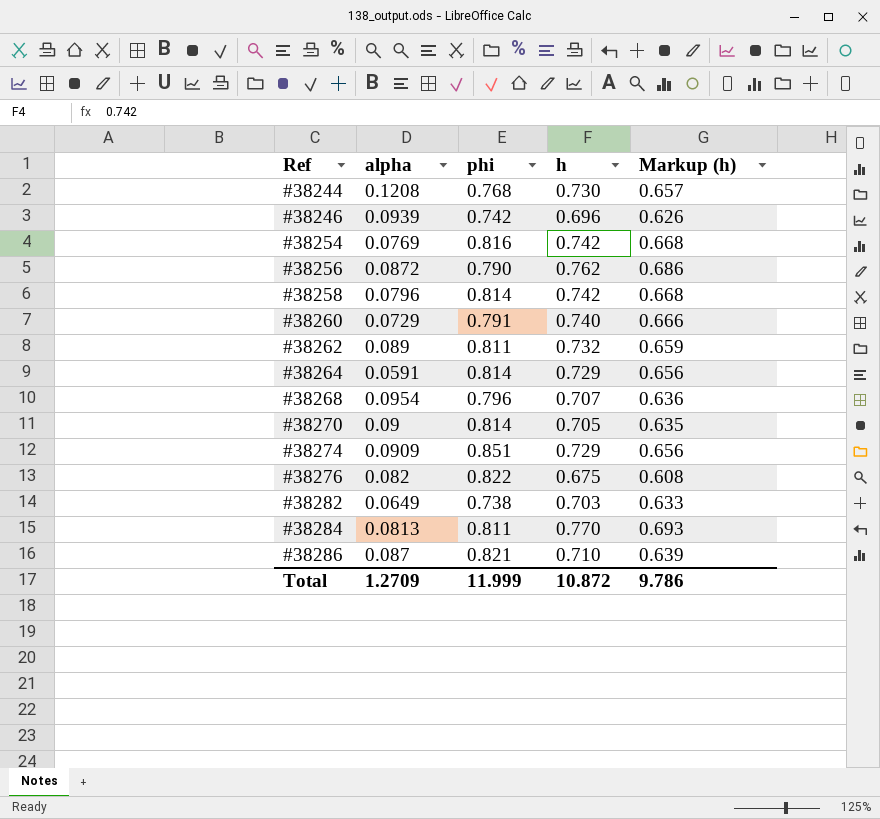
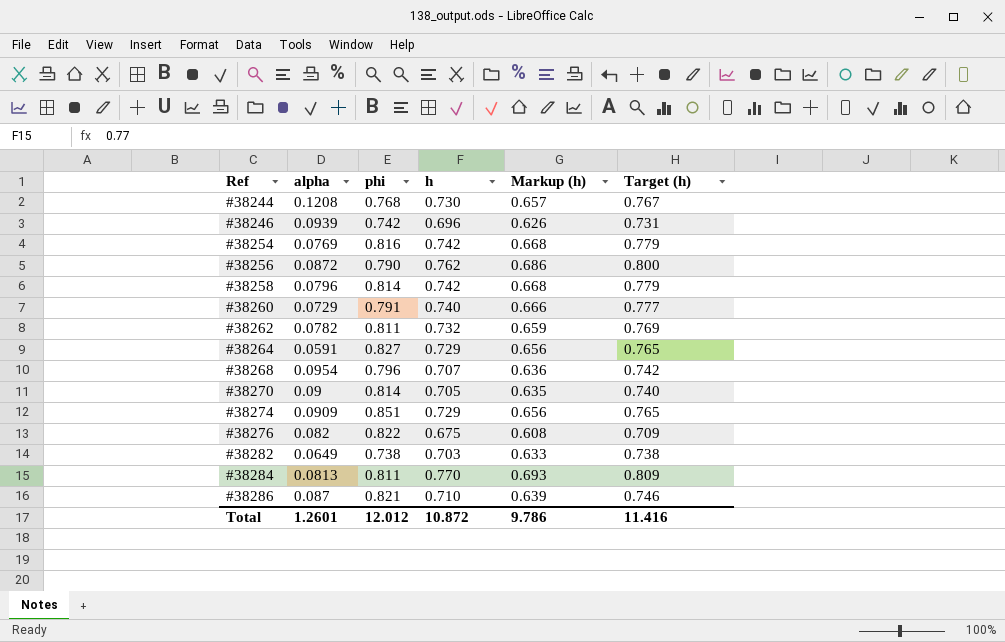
column Target (h) | formula: none -> [h] * 1.05
#38262 | alpha: 0.089 -> 0.0782
#38264 | phi: 0.814 -> 0.827
Total | alpha: 1.2709 -> 1.2601
Total | phi: 11.999 -> 12.012

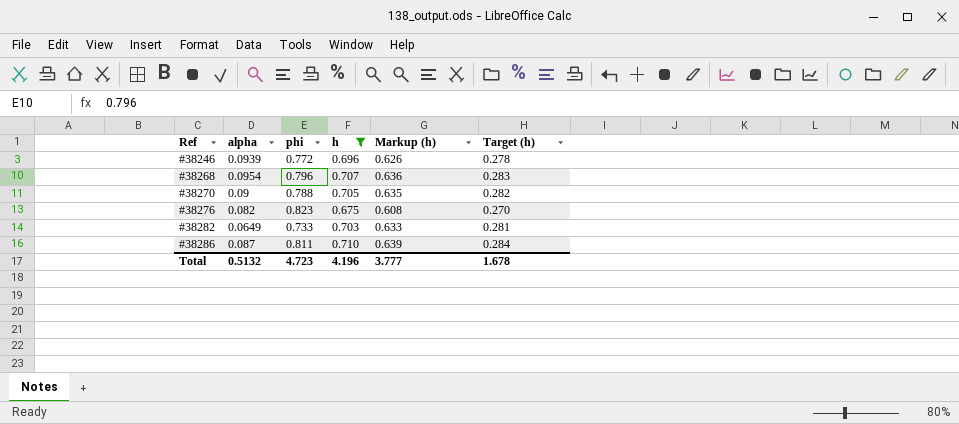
filter: none -> h <= 0.710
column Target (h) | formula: [h] * 1.05 -> [h] * 0.4
#38246 | phi: 0.742 -> 0.772
#38270 | phi: 0.814 -> 0.788
#38276 | phi: 0.822 -> 0.823
#38282 | phi: 0.738 -> 0.733
#38286 | phi: 0.821 -> 0.811
Total | alpha: 1.2601 -> 0.5132
Total | phi: 12.012 -> 4.723
Total | h: 10.872 -> 4.196
Total | Markup (h): 9.786 -> 3.777
Total | Target (h): 11.416 -> 1.678

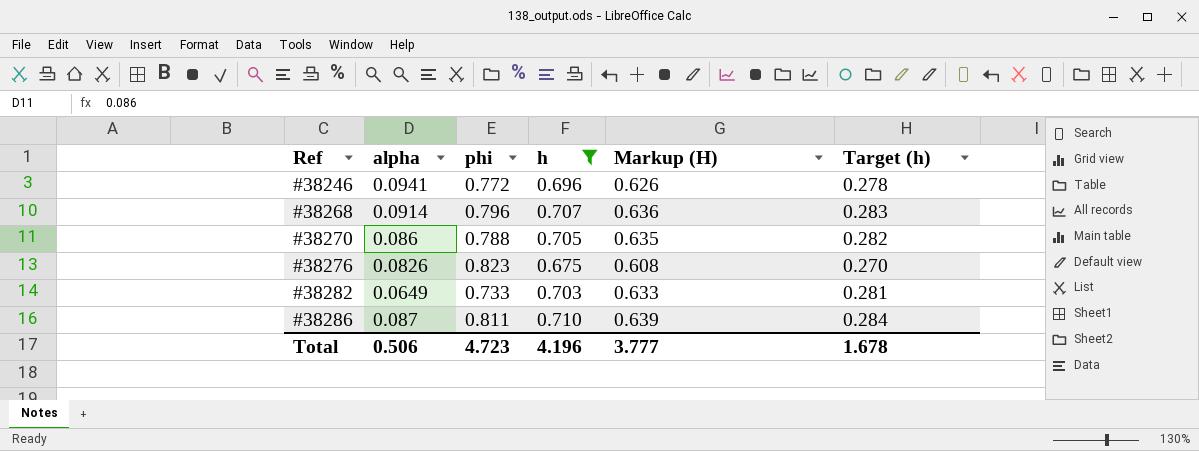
column name: Markup (h) -> Markup (H)
#38246 | alpha: 0.0939 -> 0.0941
#38268 | alpha: 0.0954 -> 0.0914
#38270 | alpha: 0.09 -> 0.086
#38276 | alpha: 0.082 -> 0.0826
Total | alpha: 0.5132 -> 0.506

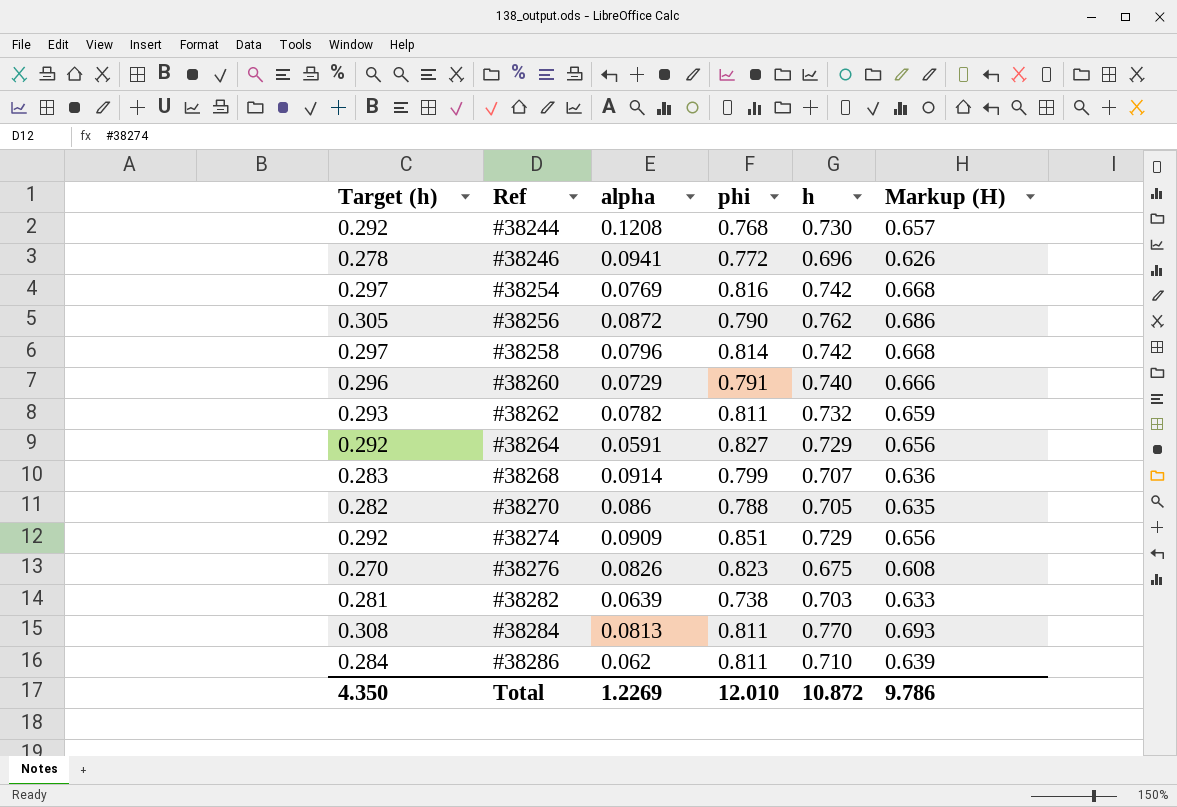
filter: h <= 0.710 -> none
column Target (h) | position: 6 -> 1
#38268 | phi: 0.796 -> 0.799
#38282 | alpha: 0.0649 -> 0.0639
#38282 | phi: 0.733 -> 0.738
#38286 | alpha: 0.087 -> 0.062
Total | Target (h): 1.678 -> 4.350
Total | alpha: 0.506 -> 1.2269
Total | phi: 4.723 -> 12.010
Total | h: 4.196 -> 10.872
Total | Markup (H): 3.777 -> 9.786

